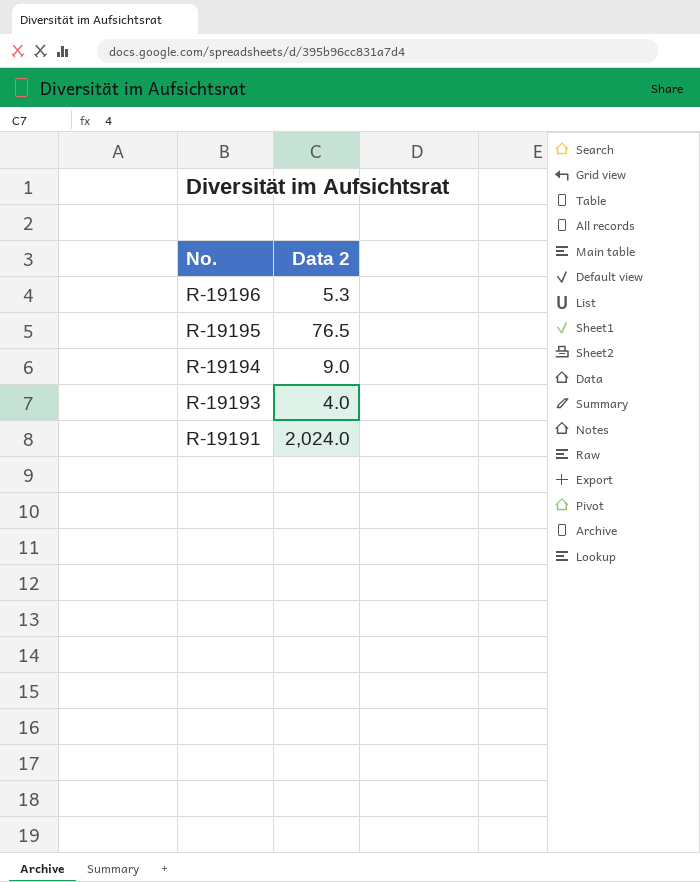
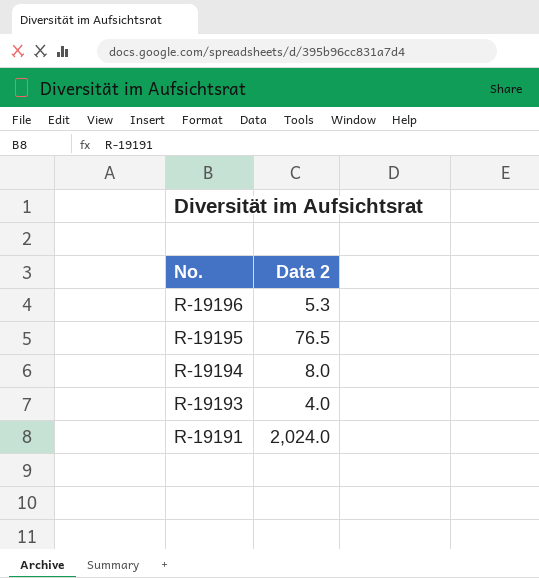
R-19194 | Data 2: 9.0 -> 8.0

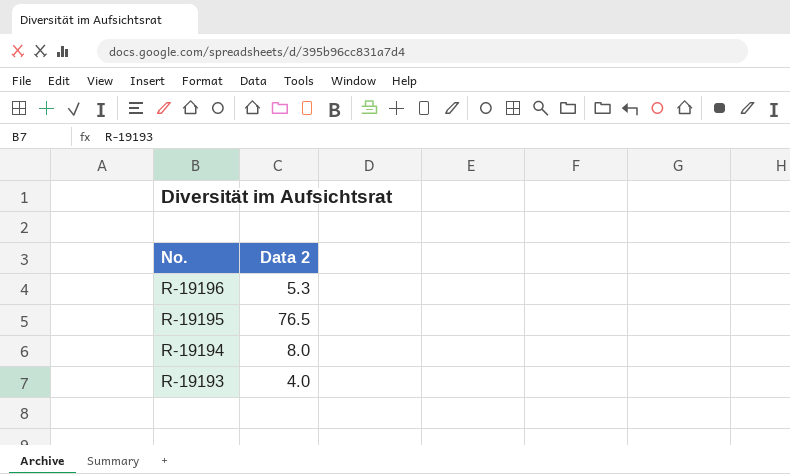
row R-19191: 2,024.0 -> none

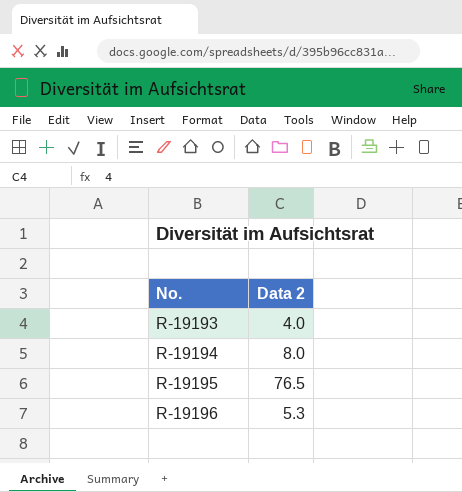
row order: No. descending -> No. ascending

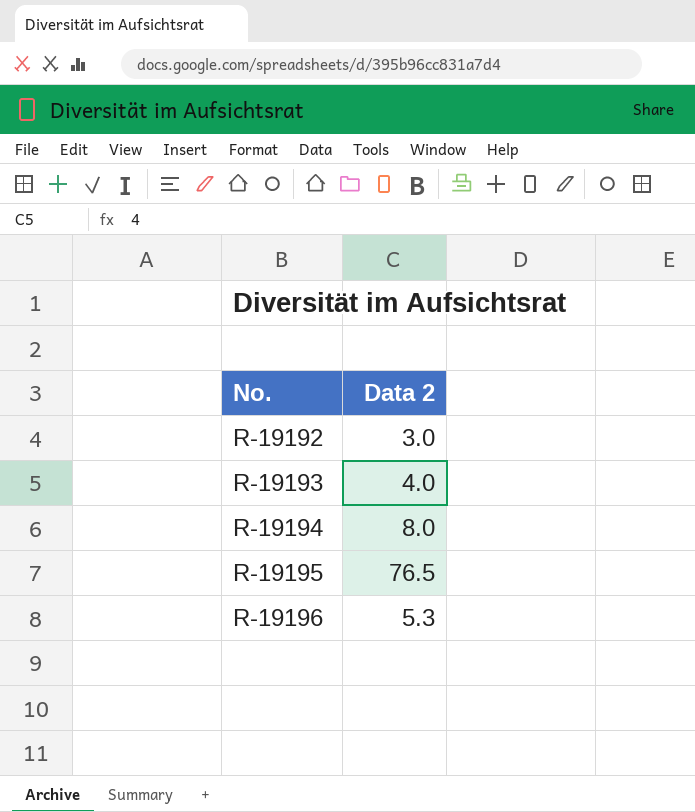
row R-19192: none -> 3.0

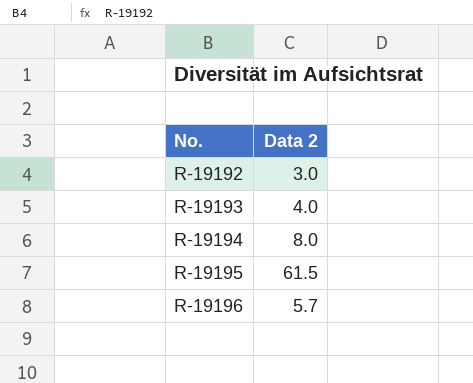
R-19195 | Data 2: 76.5 -> 61.5
R-19196 | Data 2: 5.3 -> 5.7

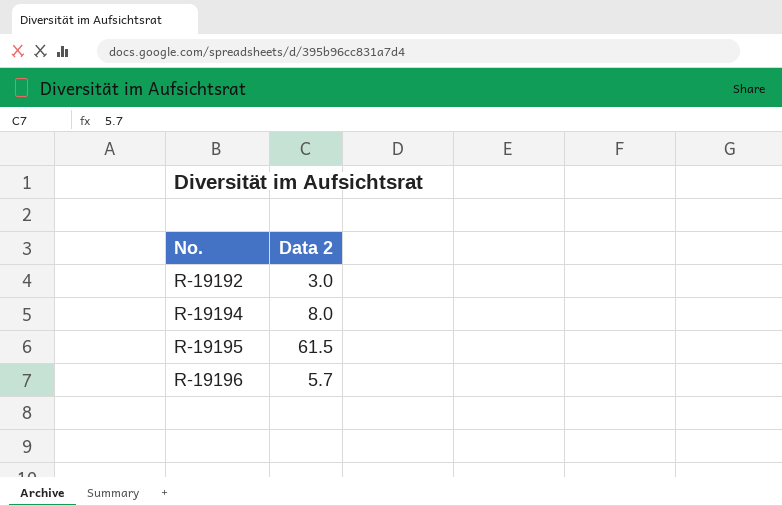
row R-19193: 4.0 -> none

